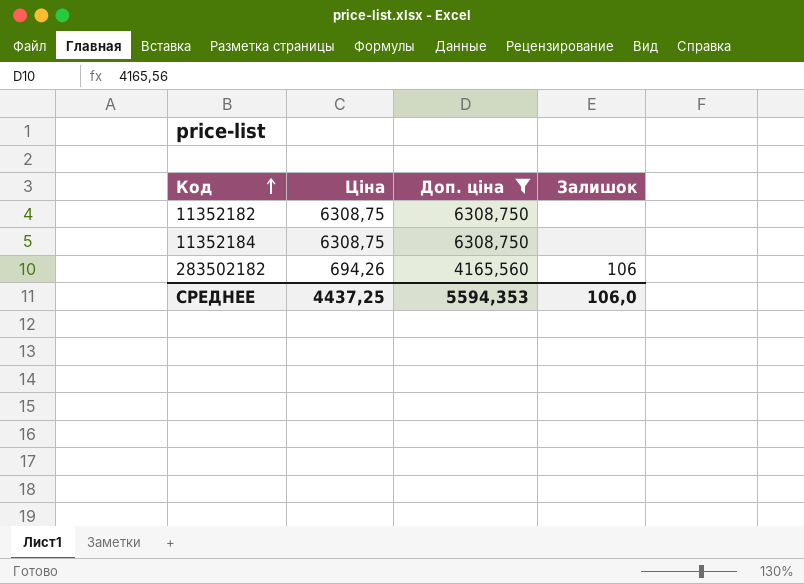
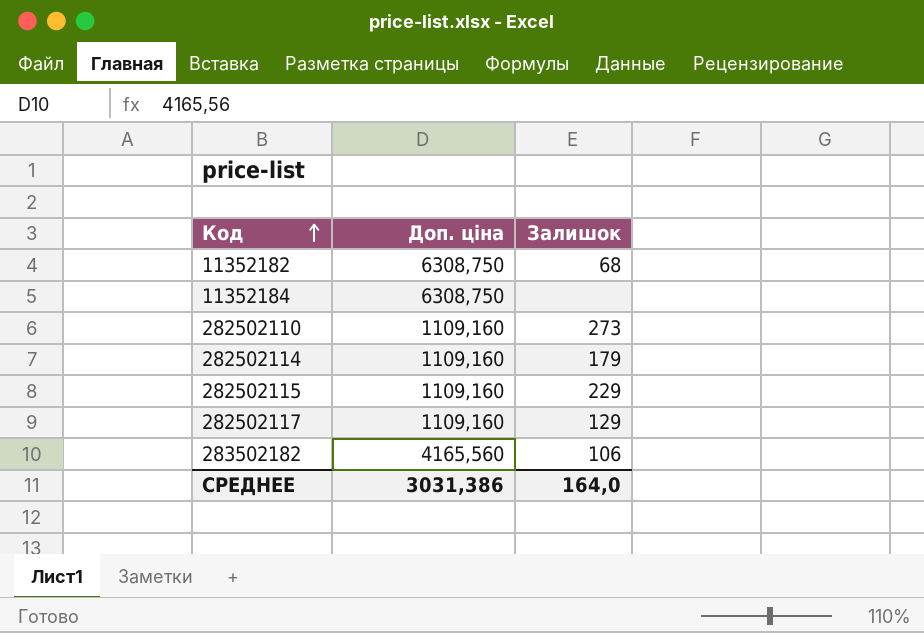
filter: Доп. ціна != 1109,160 -> none
column Ціна | position: 2 -> none
11352182 | Залишок: none -> 68
СРЕДНЕЕ | Доп. ціна: 5594,353 -> 3031,386
СРЕДНЕЕ | Залишок: 106,0 -> 164,0

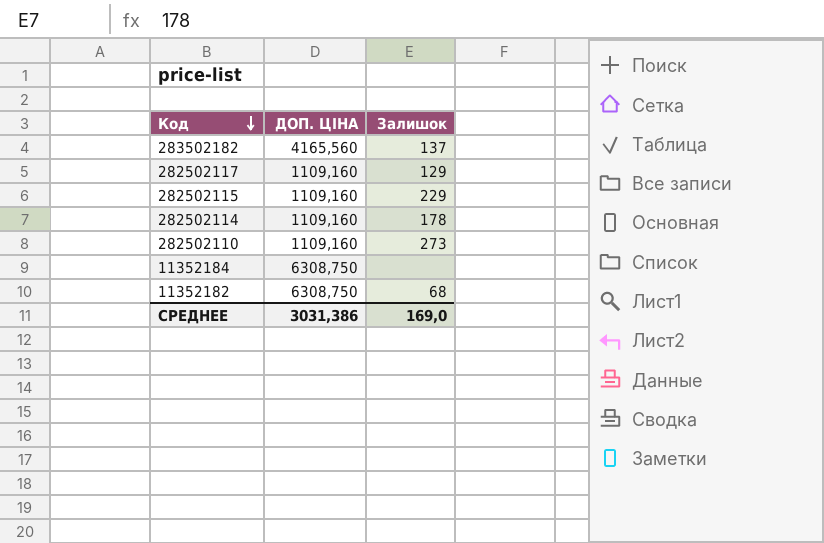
row order: Код ascending -> Код descending
column name: Доп. ціна -> ДОП. ЦІНА
283502182 | Залишок: 106 -> 137
282502114 | Залишок: 179 -> 178
СРЕДНЕЕ | Залишок: 164,0 -> 169,0

